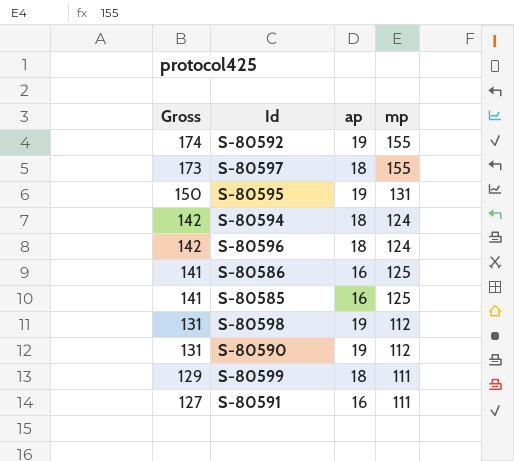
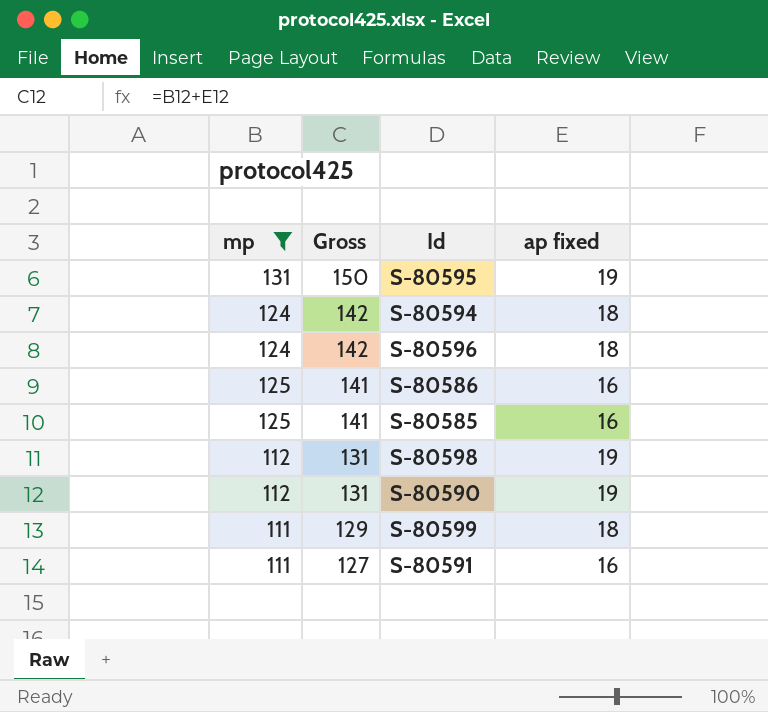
filter: none -> mp != 155
column mp | position: 4 -> 1
column name: ap -> ap fixed

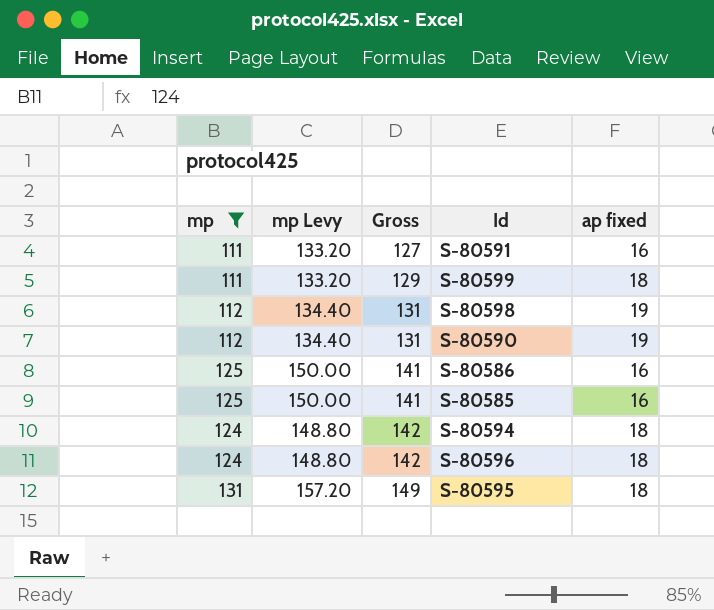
row order: Gross descending -> Gross ascending
column mp Levy | formula: none -> [mp] * 1.2
S-80595 | Gross: 150 -> 149
S-80595 | ap fixed: 19 -> 18

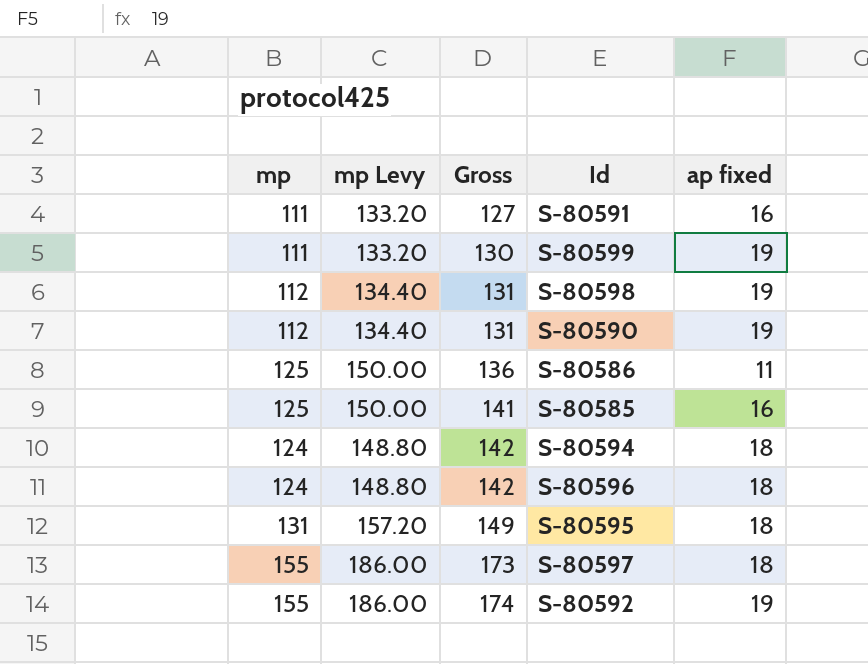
filter: mp != 155 -> none
S-80599 | Gross: 129 -> 130
S-80599 | ap fixed: 18 -> 19
S-80586 | Gross: 141 -> 136
S-80586 | ap fixed: 16 -> 11

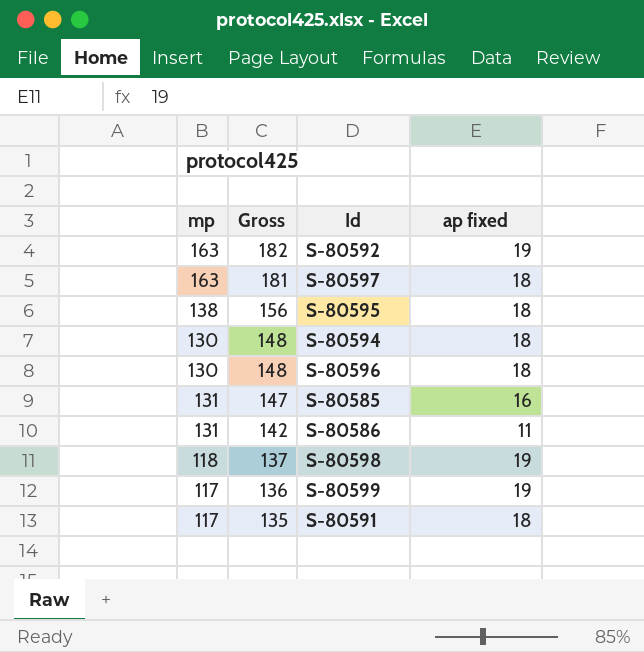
row order: Gross ascending -> Gross descending
column mp Levy | formula: [mp] * 1.2 -> none
row S-80590: 112 | 134.40 | 131 | 19 -> none
S-80592 | mp: 155 -> 163
S-80592 | Gross: 174 -> 182
S-80597 | mp: 155 -> 163
S-80597 | Gross: 173 -> 181
S-80595 | mp: 131 -> 138
S-80595 | Gross: 149 -> 156
S-80594 | mp: 124 -> 130
S-80594 | Gross: 142 -> 148
S-80596 | mp: 124 -> 130
S-80596 | Gross: 142 -> 148
S-80585 | mp: 125 -> 131
S-80585 | Gross: 141 -> 147
S-80586 | mp: 125 -> 131
S-80586 | Gross: 136 -> 142
S-80598 | mp: 112 -> 118
S-80598 | Gross: 131 -> 137
S-80599 | mp: 111 -> 117
S-80599 | Gross: 130 -> 136
S-80591 | mp: 111 -> 117
S-80591 | Gross: 127 -> 135
S-80591 | ap fixed: 16 -> 18

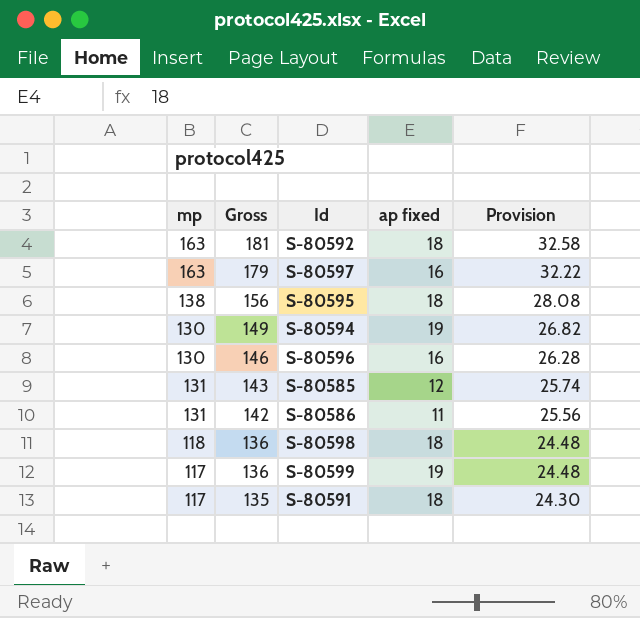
column Provision | formula: none -> [Gross] * 0.18
S-80592 | Gross: 182 -> 181
S-80592 | ap fixed: 19 -> 18
S-80597 | Gross: 181 -> 179
S-80597 | ap fixed: 18 -> 16
S-80594 | Gross: 148 -> 149
S-80594 | ap fixed: 18 -> 19
S-80596 | Gross: 148 -> 146
S-80596 | ap fixed: 18 -> 16
S-80585 | Gross: 147 -> 143
S-80585 | ap fixed: 16 -> 12
S-80598 | Gross: 137 -> 136
S-80598 | ap fixed: 19 -> 18

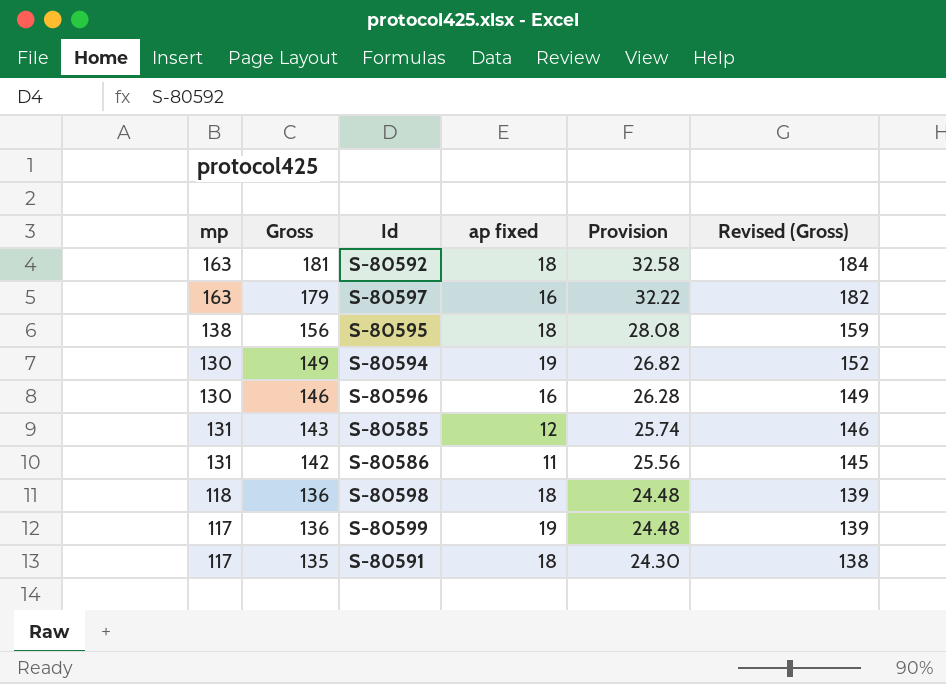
column Revised (Gross) | formula: none -> [Gross] + 3

